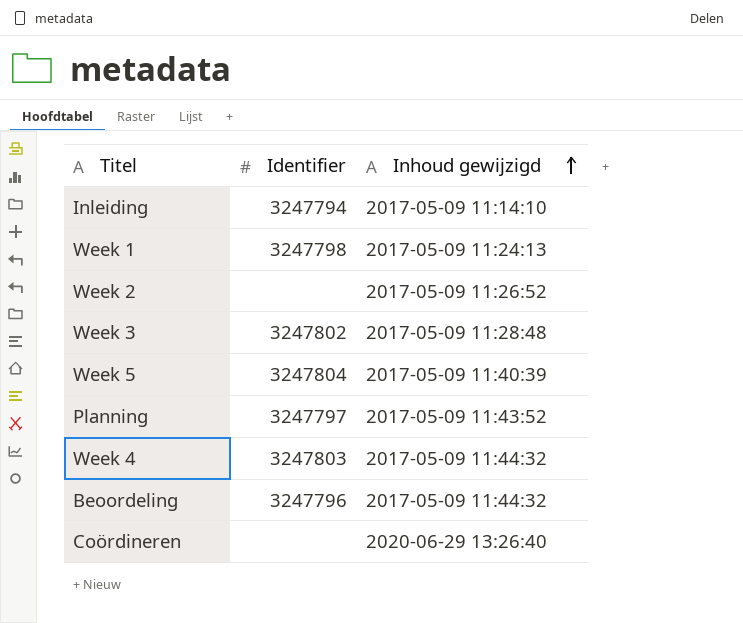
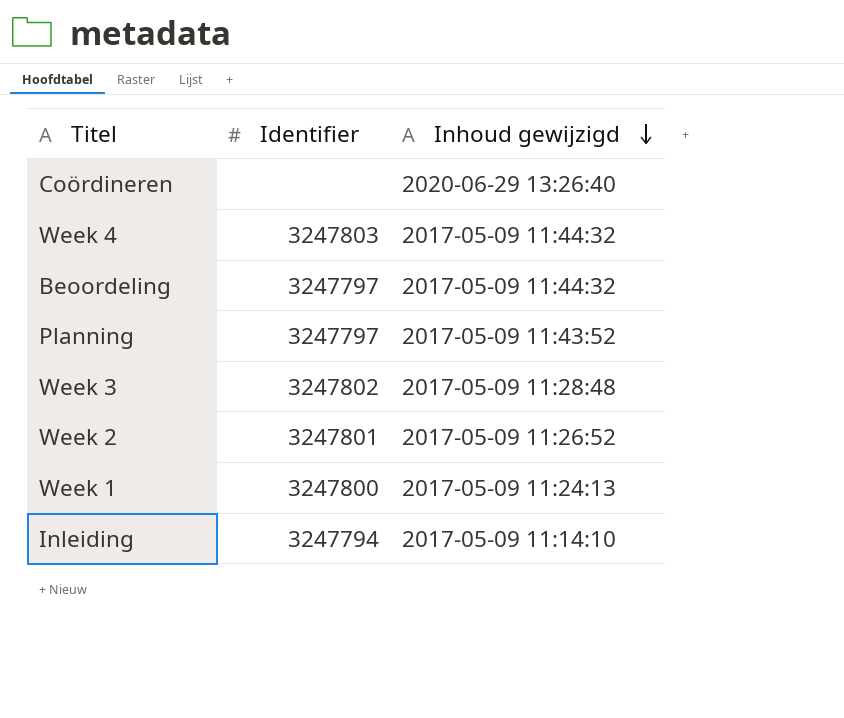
row order: Inhoud gewijzigd ascending -> Inhoud gewijzigd descending
row Week 5: 3247804 | 2017-05-09 11:40:39 -> none
Beoordeling | Identifier: 3247796 -> 3247797
Week 2 | Identifier: none -> 3247801
Week 1 | Identifier: 3247798 -> 3247800

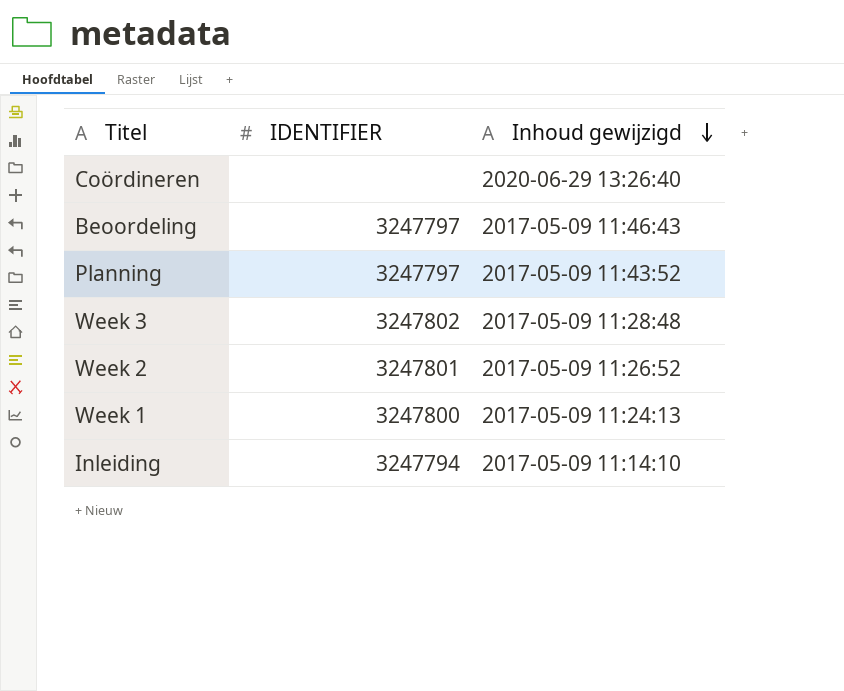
column name: Identifier -> IDENTIFIER
row Week 4: 3247803 | 2017-05-09 11:44:32 -> none
Beoordeling | Inhoud gewijzigd: 2017-05-09 11:44:32 -> 2017-05-09 11:46:43

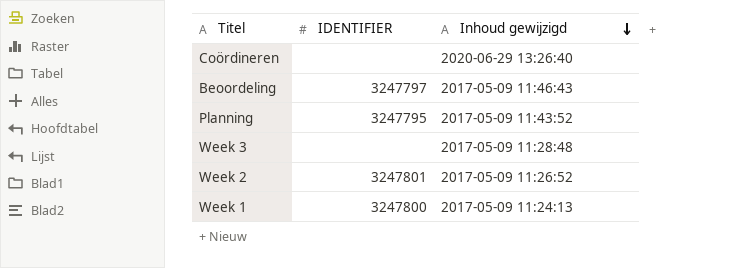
row Inleiding: 3247794 | 2017-05-09 11:14:10 -> none
Planning | IDENTIFIER: 3247797 -> 3247795
Week 3 | IDENTIFIER: 3247802 -> none

